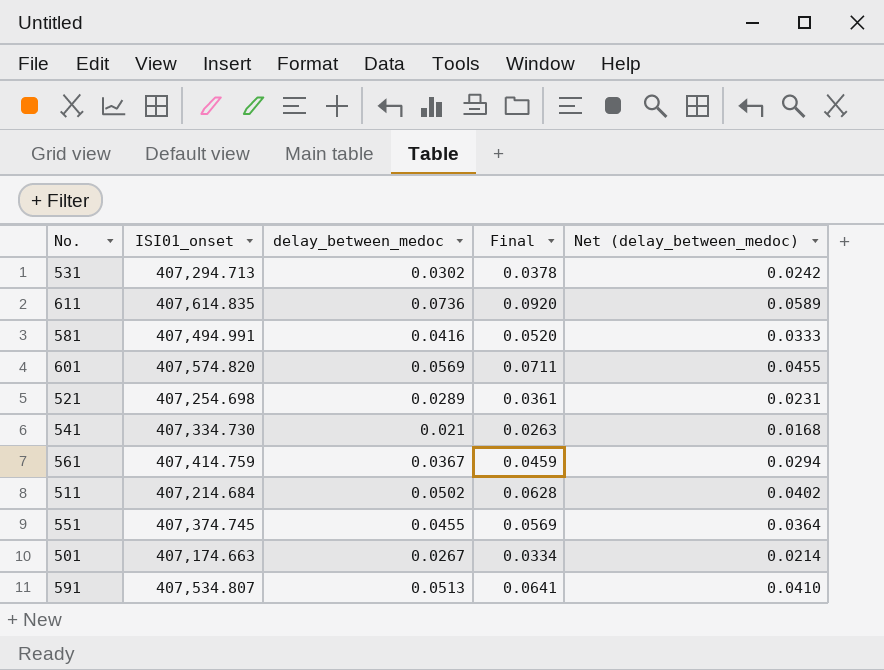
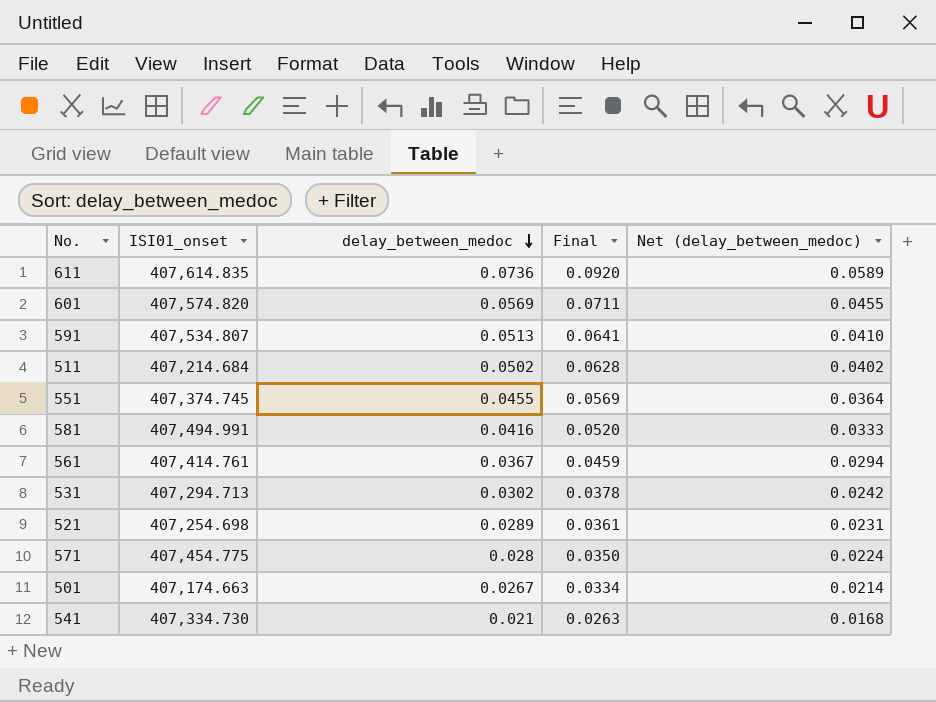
row order: none -> delay_between_medoc descending
561 | ISI01_onset: 407,414.759 -> 407,414.761
row 571: none -> 407,454.775 | 0.028 | 0.0350 | 0.0224

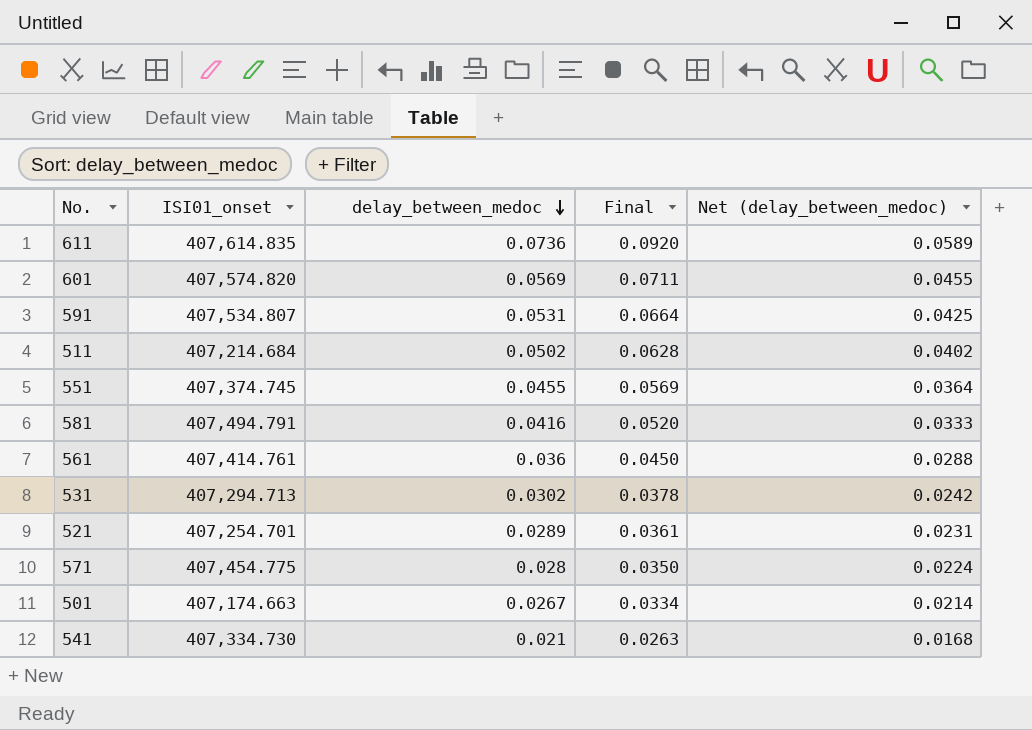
591 | delay_between_medoc: 0.0513 -> 0.0531
591 | Final: 0.0641 -> 0.0664
591 | Net (delay_between_medoc): 0.0410 -> 0.0425
581 | ISI01_onset: 407,494.991 -> 407,494.791
561 | delay_between_medoc: 0.0367 -> 0.036
561 | Final: 0.0459 -> 0.0450
561 | Net (delay_between_medoc): 0.0294 -> 0.0288
521 | ISI01_onset: 407,254.698 -> 407,254.701

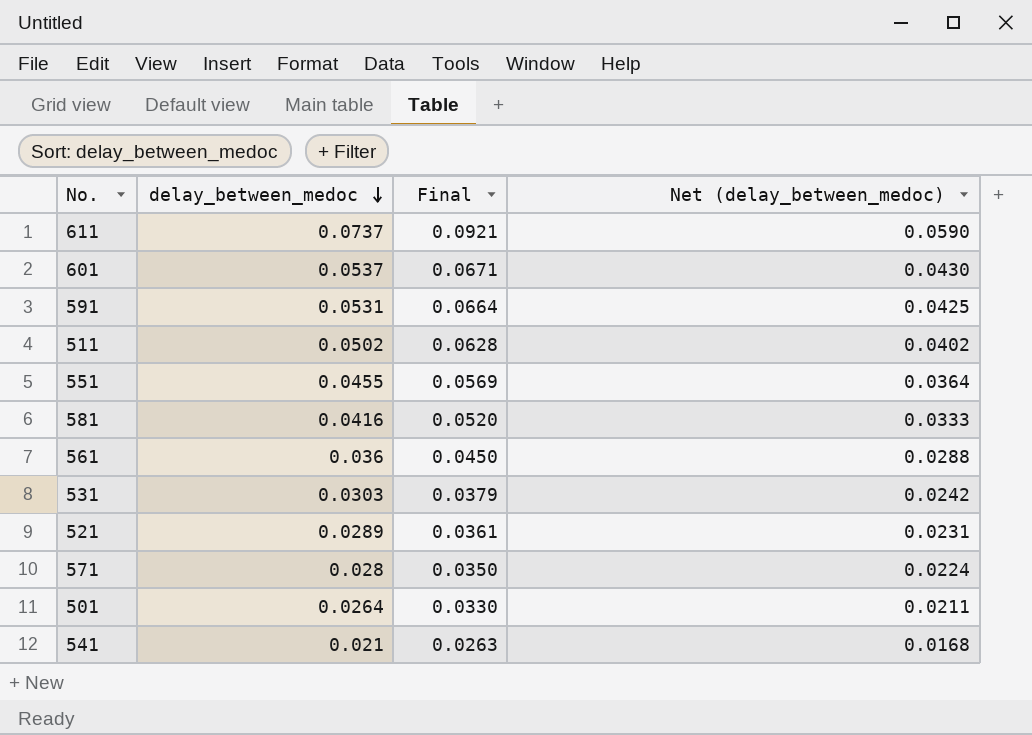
column ISI01_onset | position: 2 -> none
611 | delay_between_medoc: 0.0736 -> 0.0737
611 | Final: 0.0920 -> 0.0921
611 | Net (delay_between_medoc): 0.0589 -> 0.0590
601 | delay_between_medoc: 0.0569 -> 0.0537
601 | Final: 0.0711 -> 0.0671
601 | Net (delay_between_medoc): 0.0455 -> 0.0430
531 | delay_between_medoc: 0.0302 -> 0.0303
531 | Final: 0.0378 -> 0.0379
501 | delay_between_medoc: 0.0267 -> 0.0264
501 | Final: 0.0334 -> 0.0330
501 | Net (delay_between_medoc): 0.0214 -> 0.0211

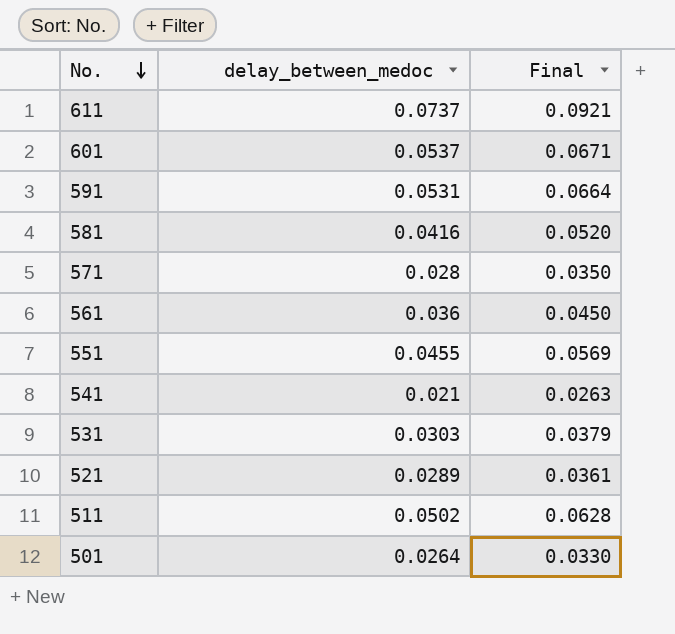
row order: delay_between_medoc descending -> No. descending
column Net (delay_between_medoc) | formula: [delay_between_medoc] * 0.8 -> none

